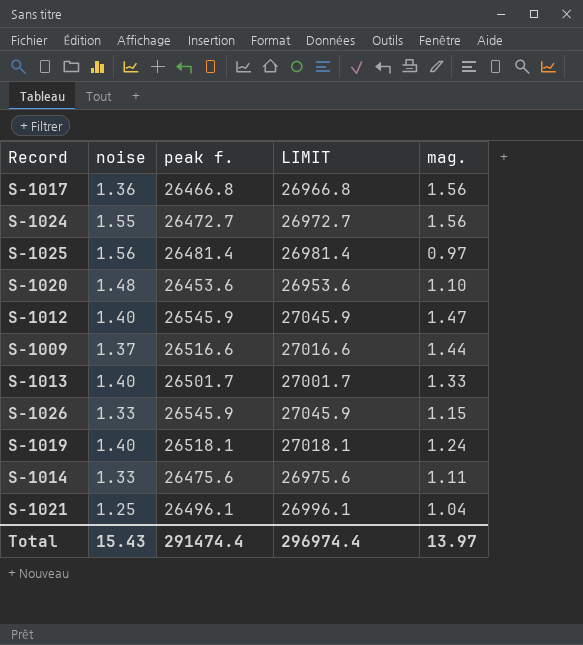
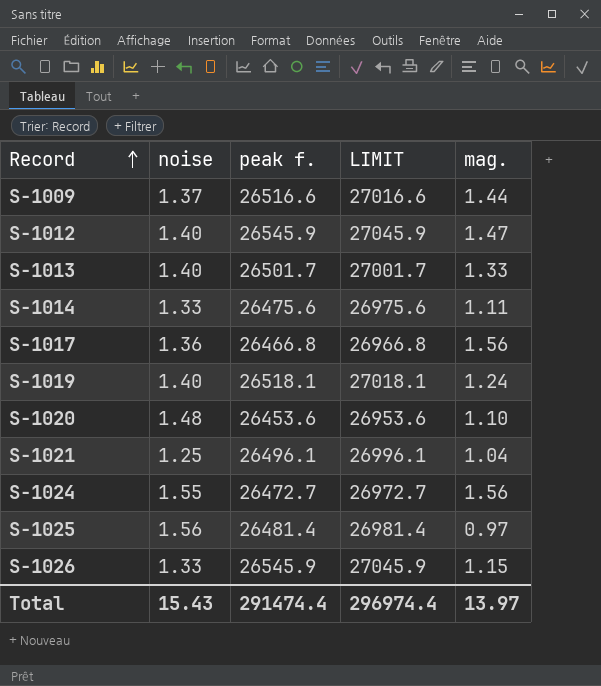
row order: none -> Record ascending

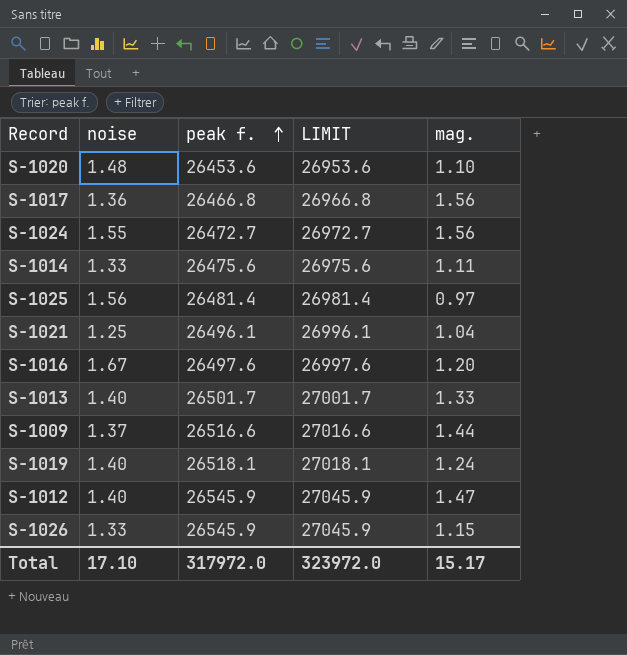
row order: Record ascending -> peak f. ascending
row S-1016: none -> 1.67 | 26497.6 | 26997.6 | 1.20
Total | noise: 15.43 -> 17.10
Total | peak f.: 291474.4 -> 317972.0
Total | LIMIT: 296974.4 -> 323972.0
Total | mag.: 13.97 -> 15.17

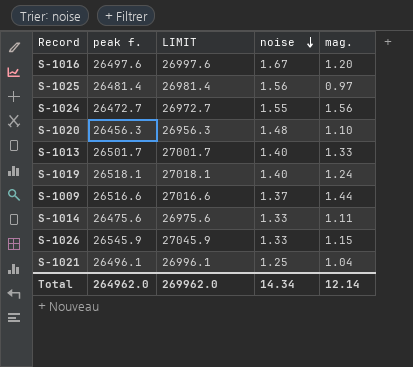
row order: peak f. ascending -> noise descending
column noise | position: 2 -> 4
row S-1017: 1.36 | 26466.8 | 26966.8 | 1.56 -> none
row S-1012: 1.40 | 26545.9 | 27045.9 | 1.47 -> none
S-1020 | peak f.: 26453.6 -> 26456.3
S-1020 | LIMIT: 26953.6 -> 26956.3
Total | peak f.: 317972.0 -> 264962.0
Total | LIMIT: 323972.0 -> 269962.0
Total | noise: 17.10 -> 14.34
Total | mag.: 15.17 -> 12.14

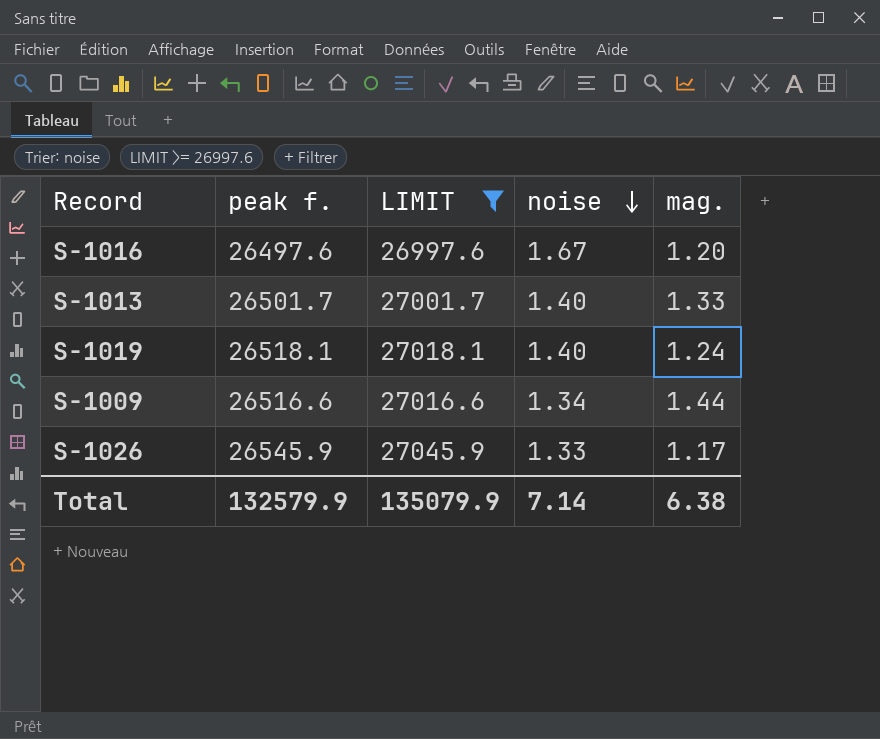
filter: none -> LIMIT >= 26997.6
S-1009 | noise: 1.37 -> 1.34
S-1026 | mag.: 1.15 -> 1.17
Total | peak f.: 264962.0 -> 132579.9
Total | LIMIT: 269962.0 -> 135079.9
Total | noise: 14.34 -> 7.14
Total | mag.: 12.14 -> 6.38

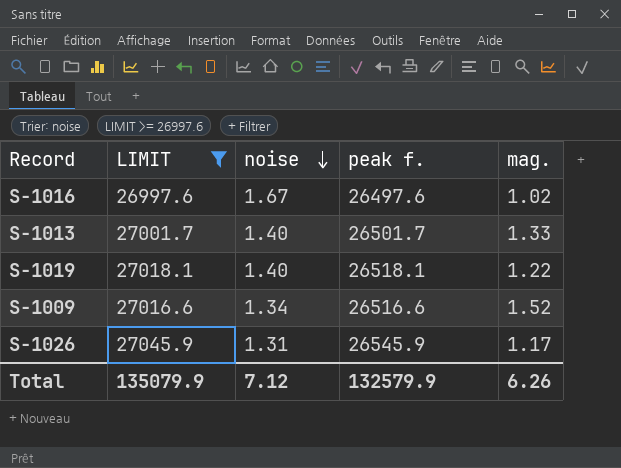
column peak f. | position: 2 -> 4
S-1016 | mag.: 1.20 -> 1.02
S-1019 | mag.: 1.24 -> 1.22
S-1009 | mag.: 1.44 -> 1.52
S-1026 | noise: 1.33 -> 1.31
Total | noise: 7.14 -> 7.12
Total | mag.: 6.38 -> 6.26

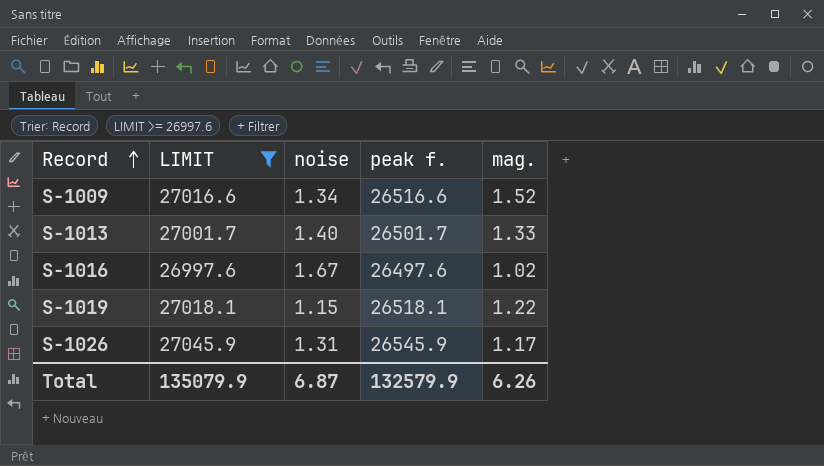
row order: noise descending -> Record ascending
S-1019 | noise: 1.40 -> 1.15
Total | noise: 7.12 -> 6.87

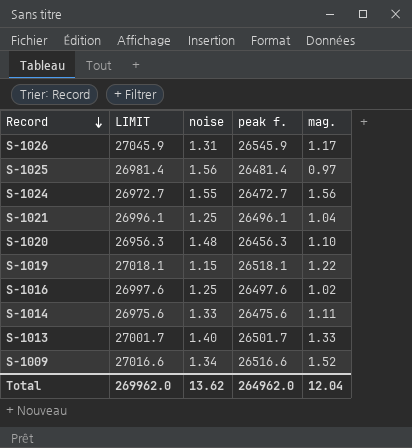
filter: LIMIT >= 26997.6 -> none
row order: Record ascending -> Record descending
S-1016 | noise: 1.67 -> 1.25
Total | LIMIT: 135079.9 -> 269962.0
Total | noise: 6.87 -> 13.62
Total | peak f.: 132579.9 -> 264962.0
Total | mag.: 6.26 -> 12.04

